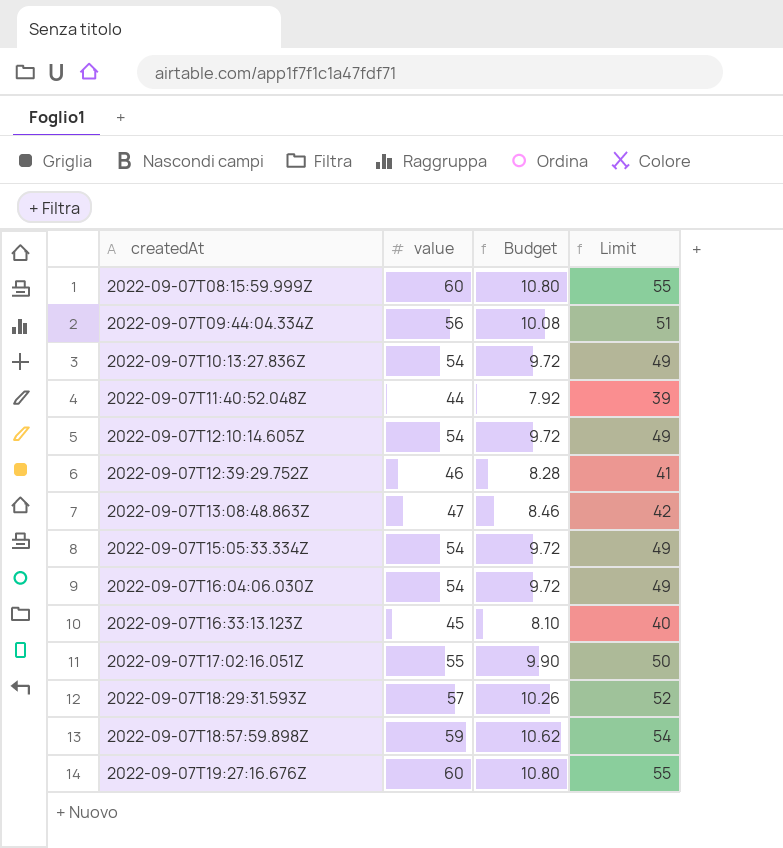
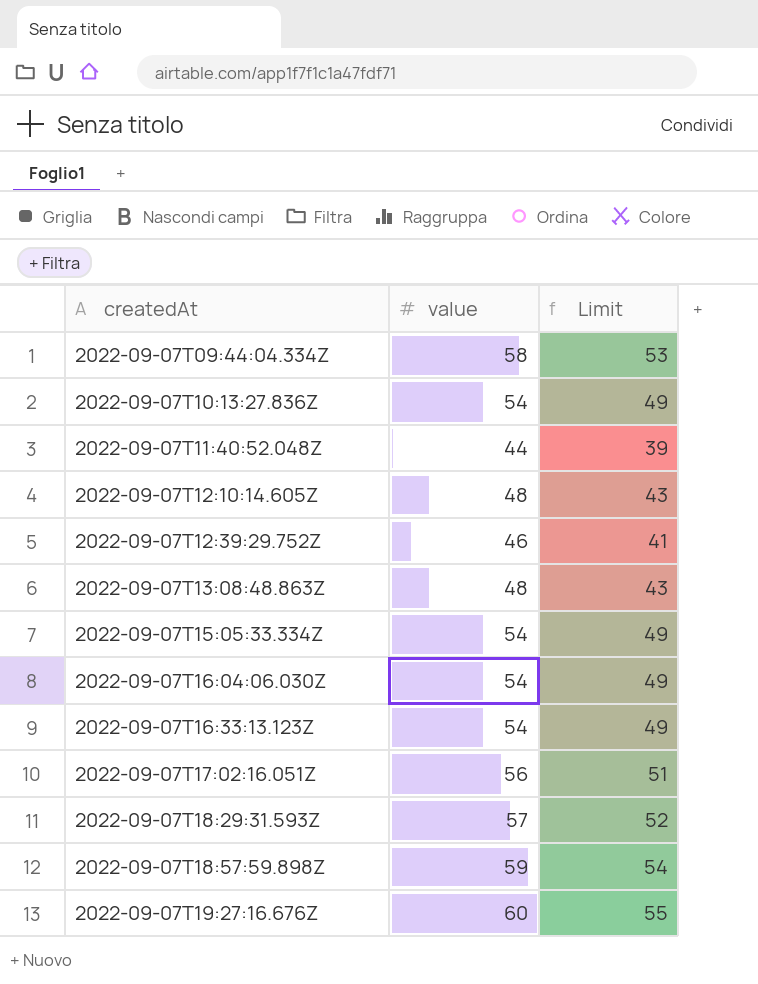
column Budget | formula: [value] * 0.18 -> none
row 2022-09-07T08:15:59.999Z: 60 | 10.80 | 55 -> none
2022-09-07T09:44:04.334Z | value: 56 -> 58
2022-09-07T09:44:04.334Z | Limit: 51 -> 53
2022-09-07T12:10:14.605Z | value: 54 -> 48
2022-09-07T12:10:14.605Z | Limit: 49 -> 43
2022-09-07T13:08:48.863Z | value: 47 -> 48
2022-09-07T13:08:48.863Z | Limit: 42 -> 43
2022-09-07T16:33:13.123Z | value: 45 -> 54
2022-09-07T16:33:13.123Z | Limit: 40 -> 49
2022-09-07T17:02:16.051Z | value: 55 -> 56
2022-09-07T17:02:16.051Z | Limit: 50 -> 51

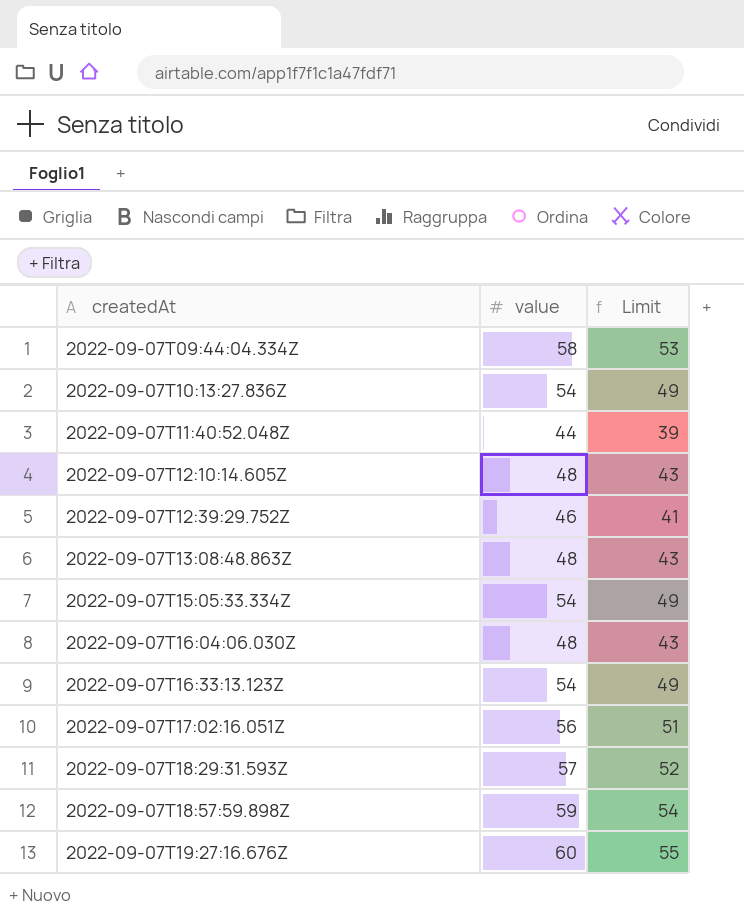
2022-09-07T16:04:06.030Z | value: 54 -> 48
2022-09-07T16:04:06.030Z | Limit: 49 -> 43

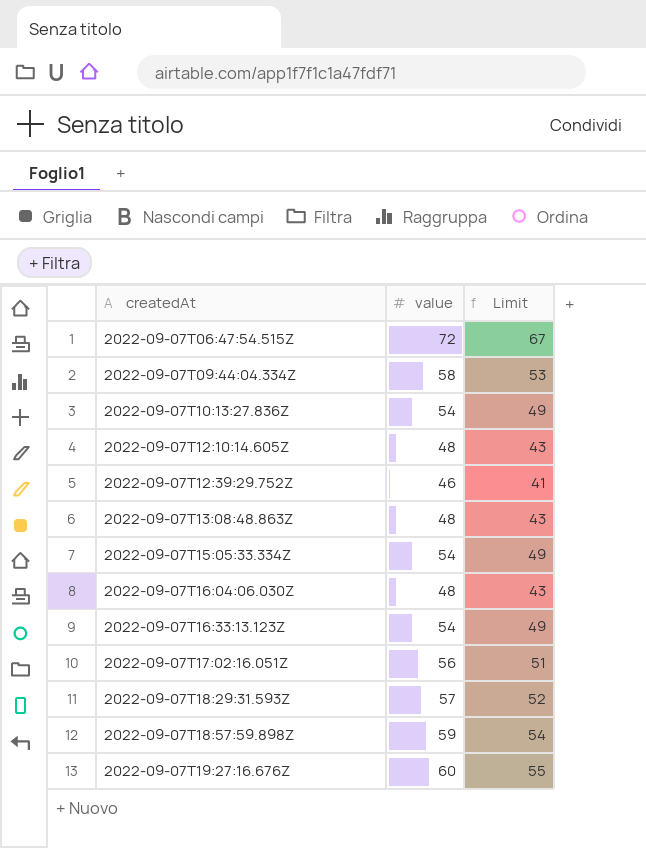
row 2022-09-07T11:40:52.048Z: 44 | 39 -> none
row 2022-09-07T06:47:54.515Z: none -> 72 | 67

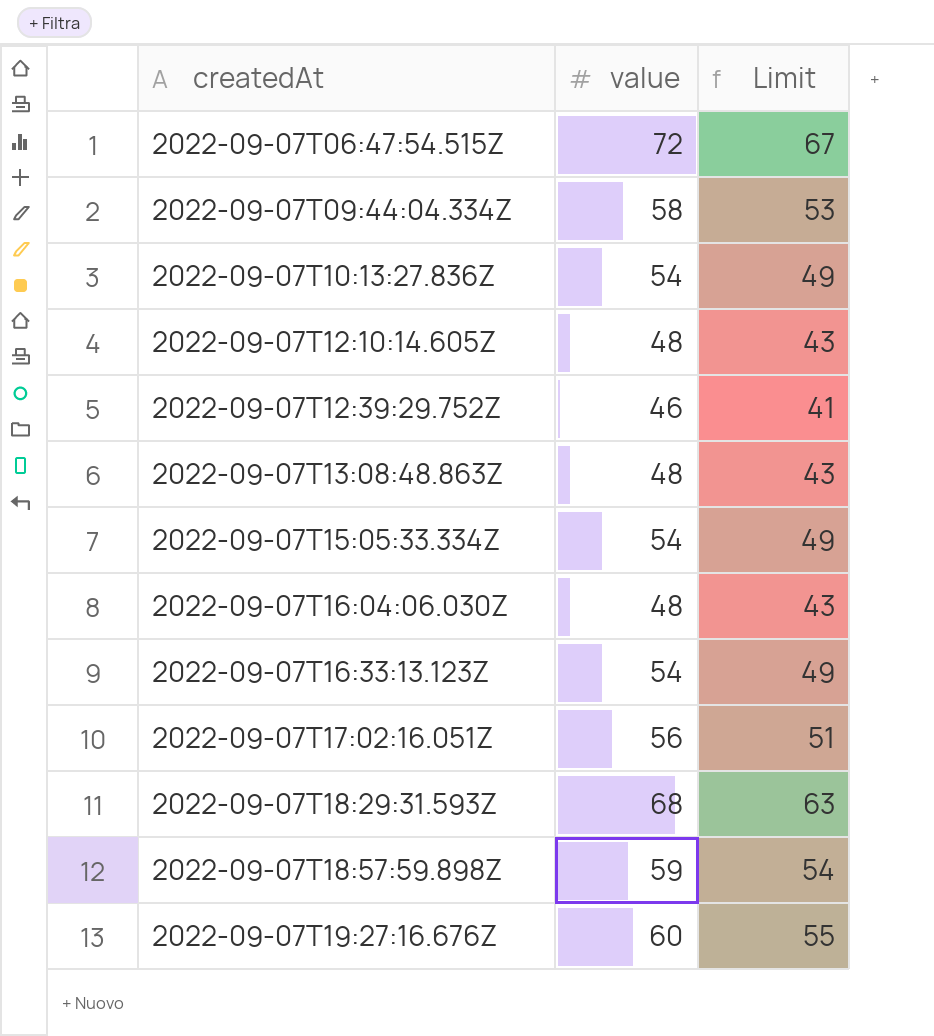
2022-09-07T18:29:31.593Z | value: 57 -> 68
2022-09-07T18:29:31.593Z | Limit: 52 -> 63

